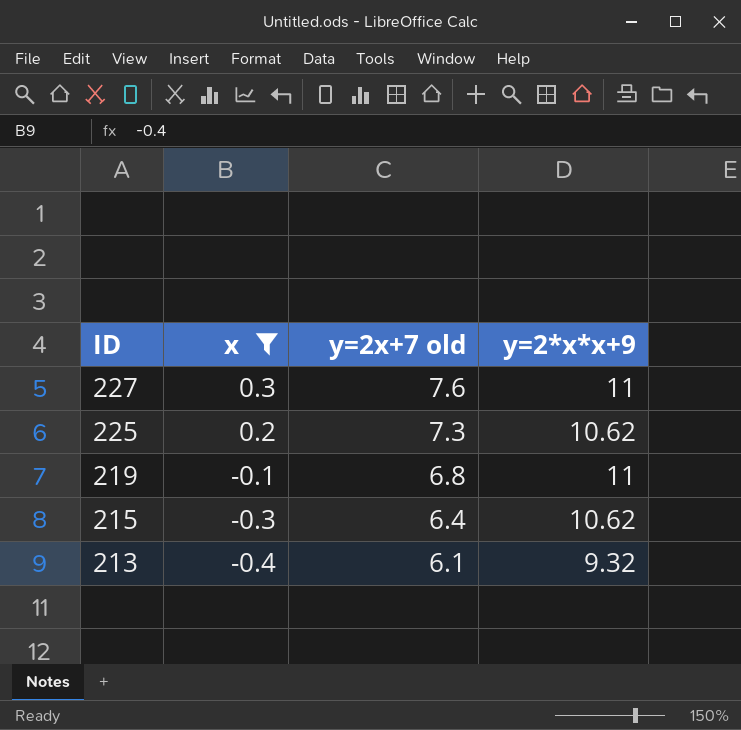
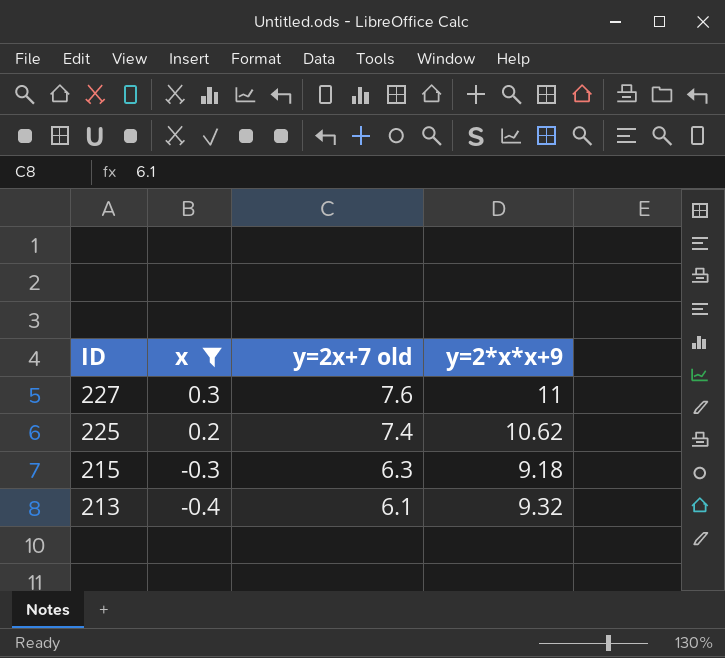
row 219: -0.1 | 6.8 | 11 -> none
225 | y=2x+7 old: 7.3 -> 7.4
215 | y=2x+7 old: 6.4 -> 6.3
215 | y=2*x*x+9: 10.62 -> 9.18

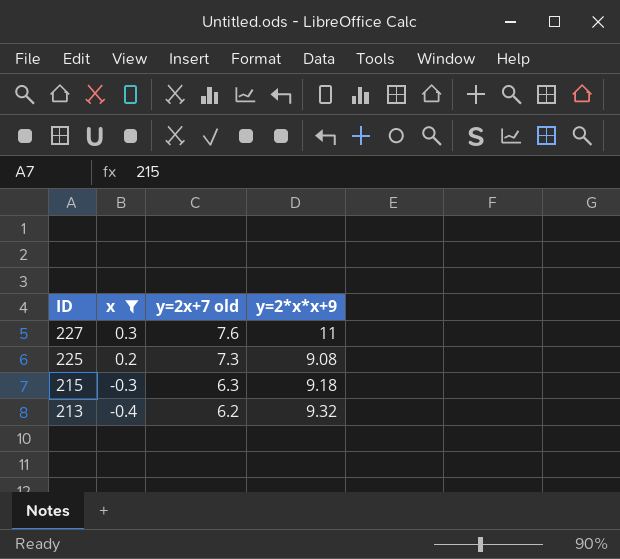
225 | y=2x+7 old: 7.4 -> 7.3
225 | y=2*x*x+9: 10.62 -> 9.08
213 | y=2x+7 old: 6.1 -> 6.2

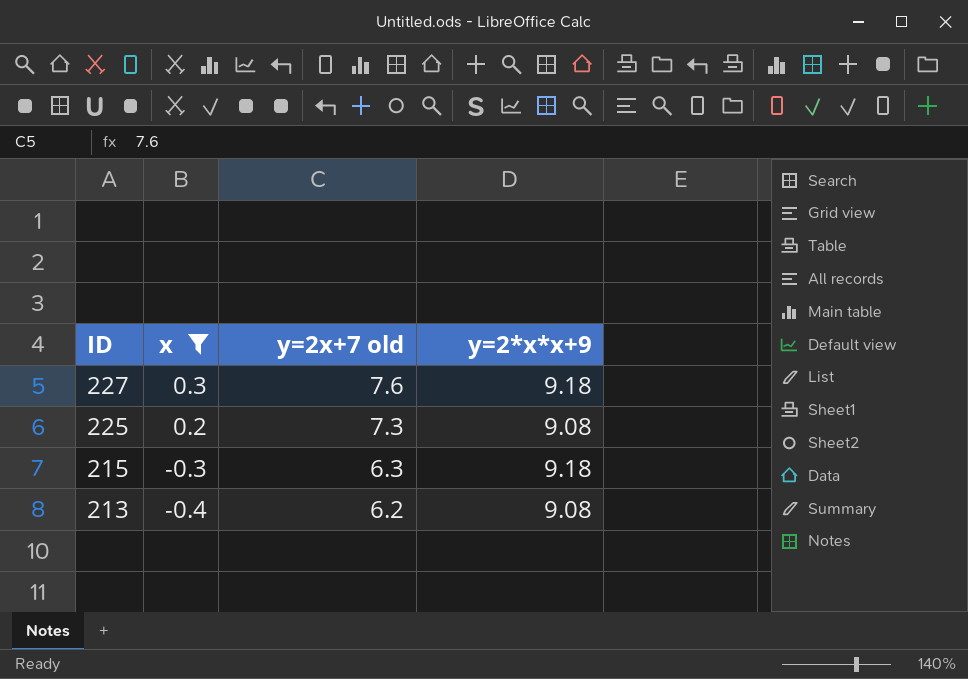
227 | y=2*x*x+9: 11 -> 9.18
213 | y=2*x*x+9: 9.32 -> 9.08

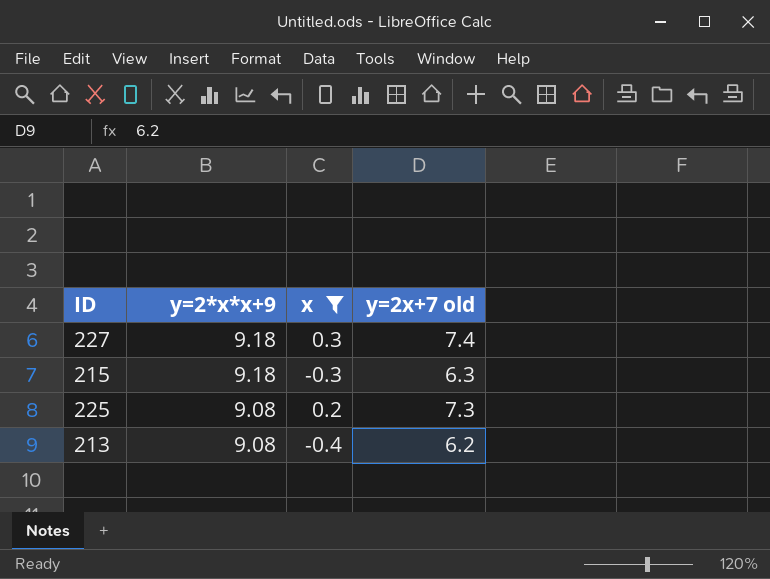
row order: ID descending -> y=2*x*x+9 descending
column y=2*x*x+9 | position: 4 -> 2
227 | y=2x+7 old: 7.6 -> 7.4

